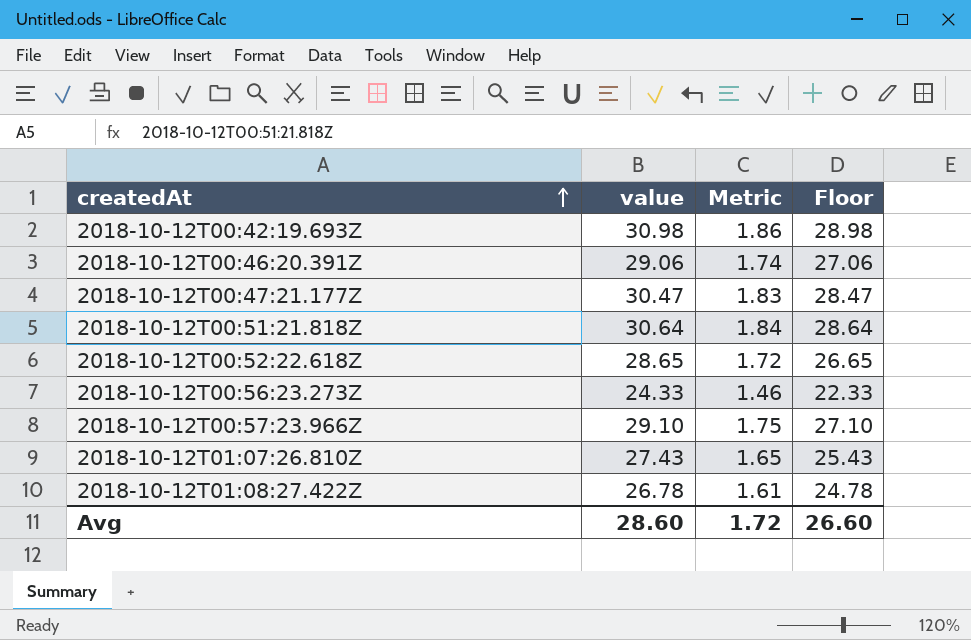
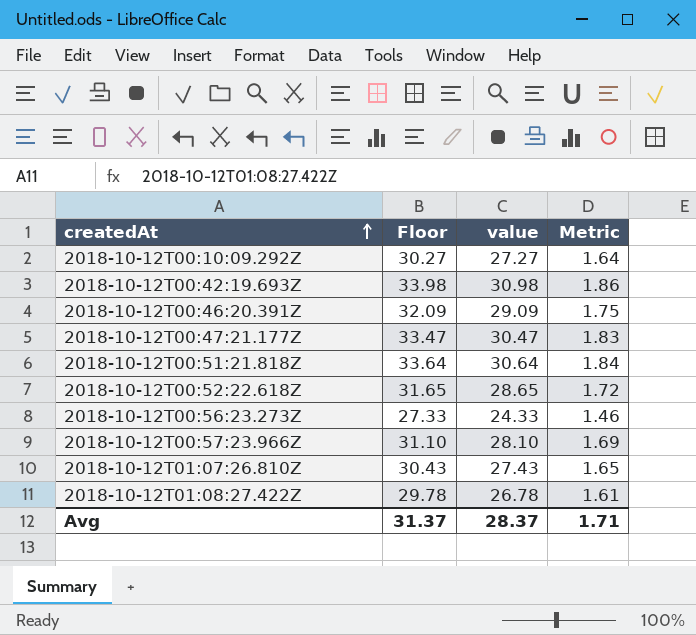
column Floor | formula: [value] - 2 -> [value] + 3
column Floor | position: 4 -> 2
row 2018-10-12T00:10:09.292Z: none -> 30.27 | 27.27 | 1.64
2018-10-12T00:46:20.391Z | value: 29.06 -> 29.09
2018-10-12T00:46:20.391Z | Metric: 1.74 -> 1.75
2018-10-12T00:57:23.966Z | value: 29.10 -> 28.10
2018-10-12T00:57:23.966Z | Metric: 1.75 -> 1.69
Avg | Floor: 26.60 -> 31.37
Avg | value: 28.60 -> 28.37
Avg | Metric: 1.72 -> 1.71

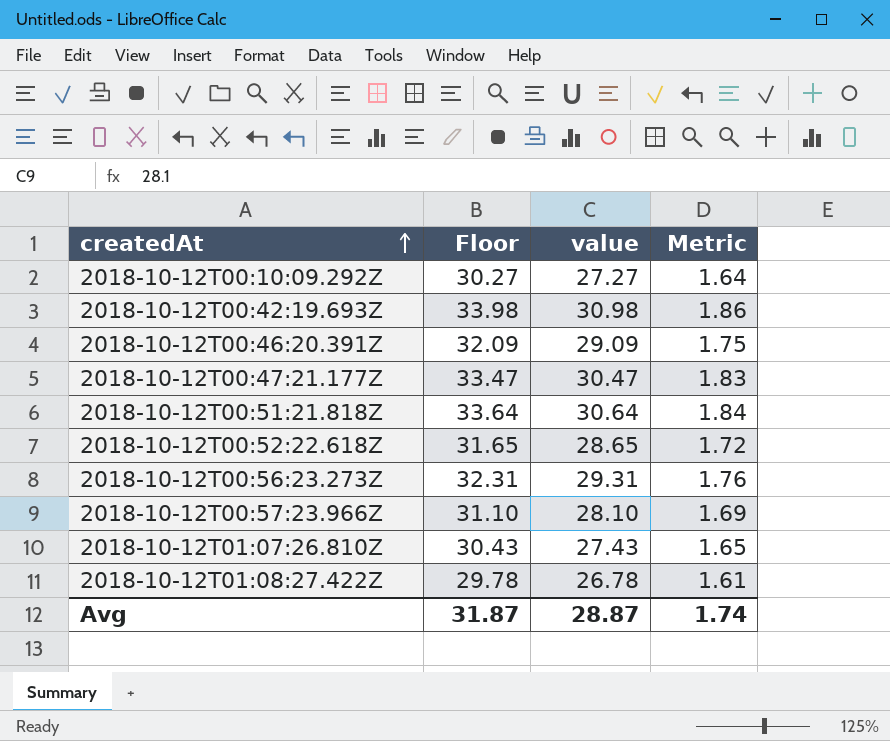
2018-10-12T00:56:23.273Z | Floor: 27.33 -> 32.31
2018-10-12T00:56:23.273Z | value: 24.33 -> 29.31
2018-10-12T00:56:23.273Z | Metric: 1.46 -> 1.76
Avg | Floor: 31.37 -> 31.87
Avg | value: 28.37 -> 28.87
Avg | Metric: 1.71 -> 1.74

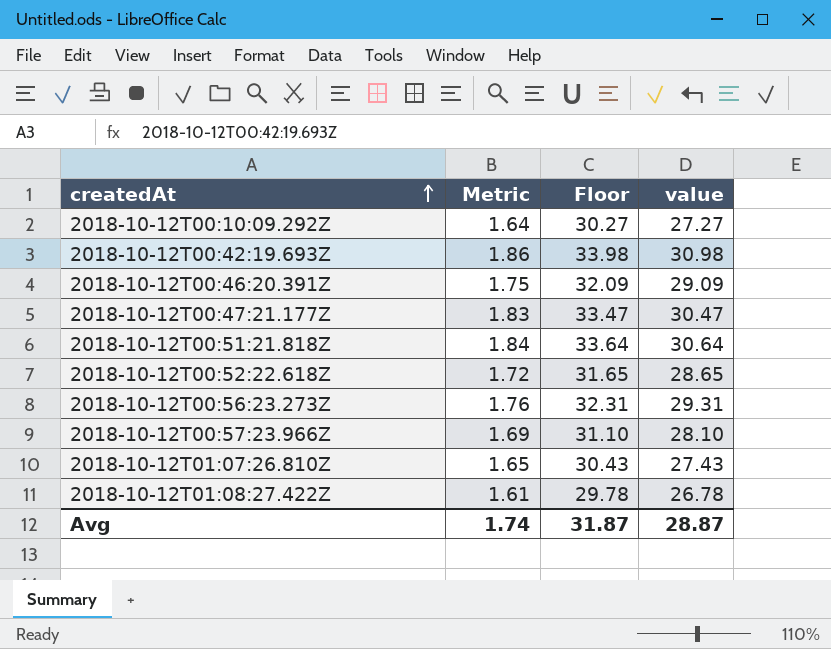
column Metric | position: 4 -> 2

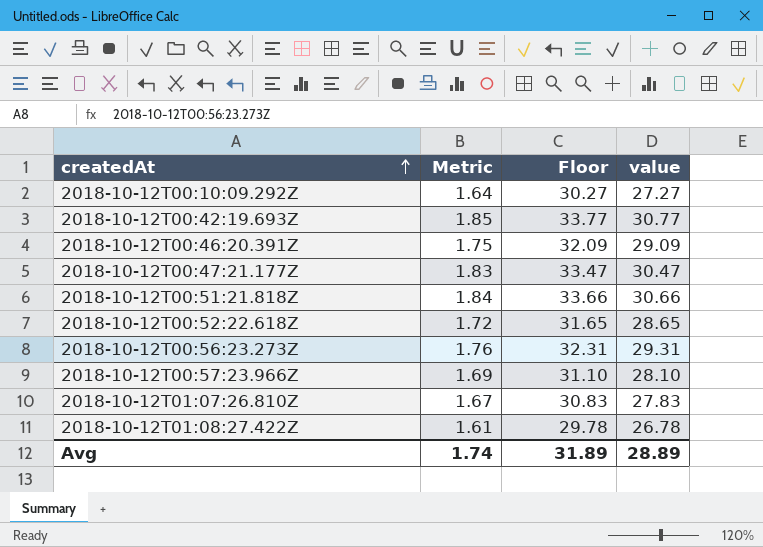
2018-10-12T00:42:19.693Z | Metric: 1.86 -> 1.85
2018-10-12T00:42:19.693Z | Floor: 33.98 -> 33.77
2018-10-12T00:42:19.693Z | value: 30.98 -> 30.77
2018-10-12T00:51:21.818Z | Floor: 33.64 -> 33.66
2018-10-12T00:51:21.818Z | value: 30.64 -> 30.66
2018-10-12T01:07:26.810Z | Metric: 1.65 -> 1.67
2018-10-12T01:07:26.810Z | Floor: 30.43 -> 30.83
2018-10-12T01:07:26.810Z | value: 27.43 -> 27.83
Avg | Floor: 31.87 -> 31.89
Avg | value: 28.87 -> 28.89

